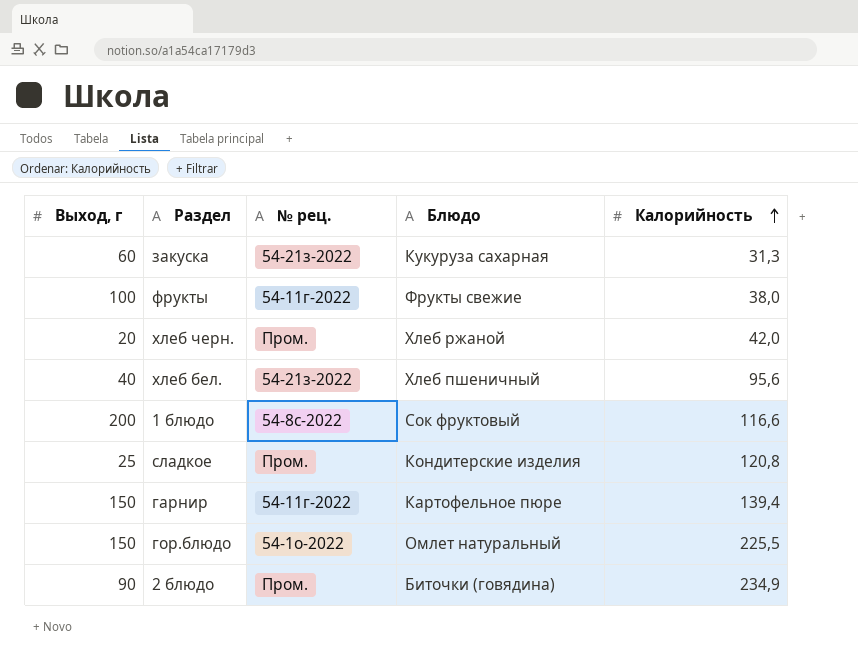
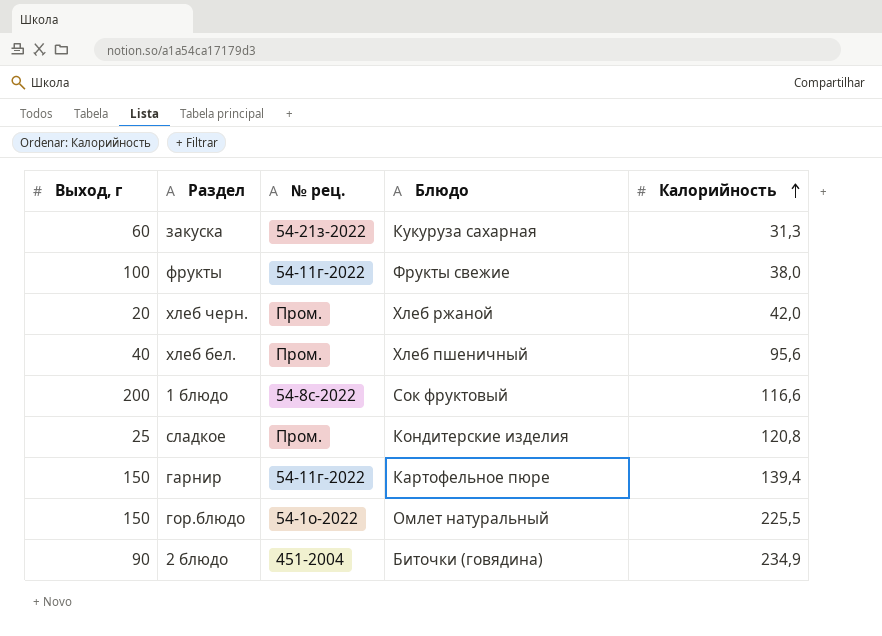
хлеб бел. | № рец.: 54-21з-2022 -> Пром.
2 блюдо | № рец.: Пром. -> 451-2004

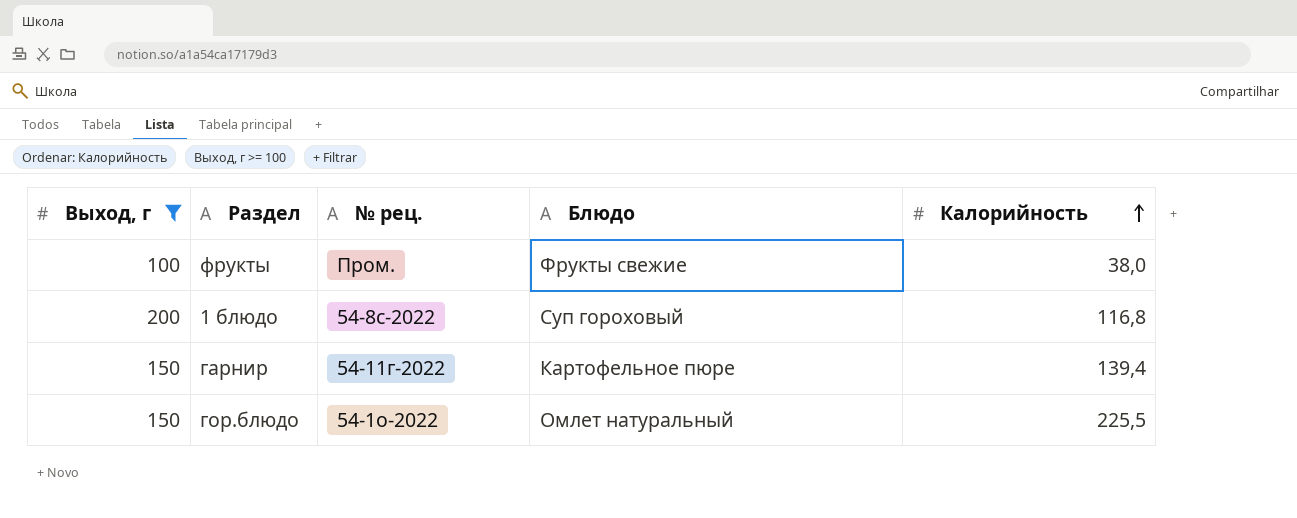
filter: none -> Выход, г >= 100
фрукты | № рец.: 54-11г-2022 -> Пром.
1 блюдо | Блюдо: Сок фруктовый -> Суп гороховый
1 блюдо | Калорийность: 116,6 -> 116,8

